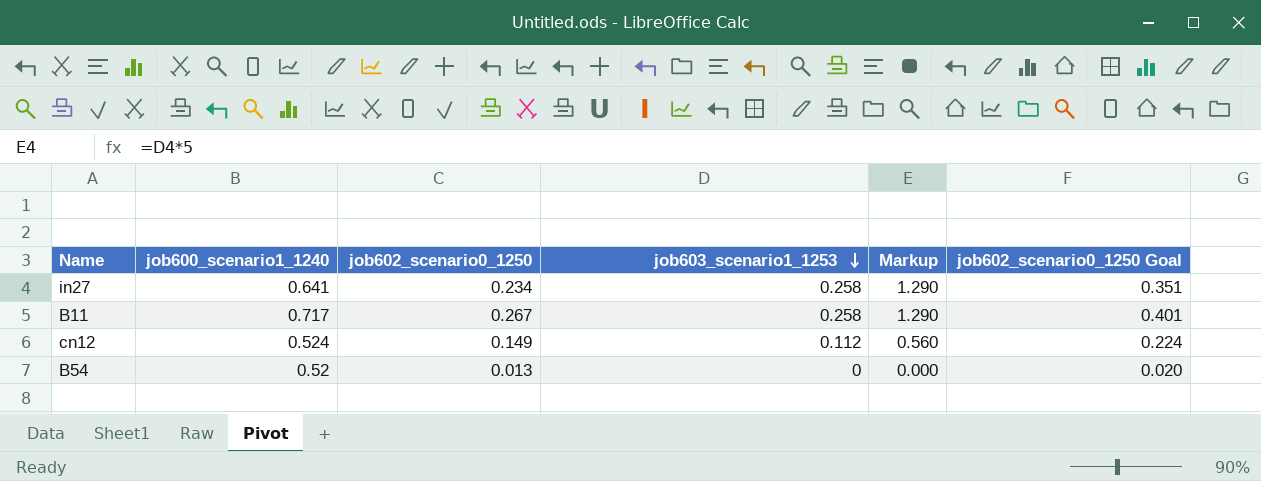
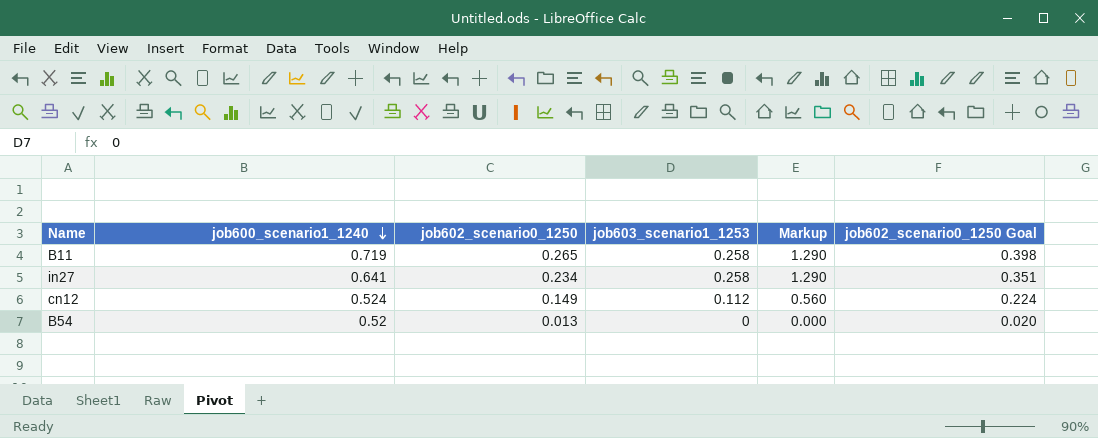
row order: job603_scenario1_1253 descending -> job600_scenario1_1240 descending
B11 | job600_scenario1_1240: 0.717 -> 0.719
B11 | job602_scenario0_1250: 0.267 -> 0.265
B11 | job602_scenario0_1250 Goal: 0.401 -> 0.398

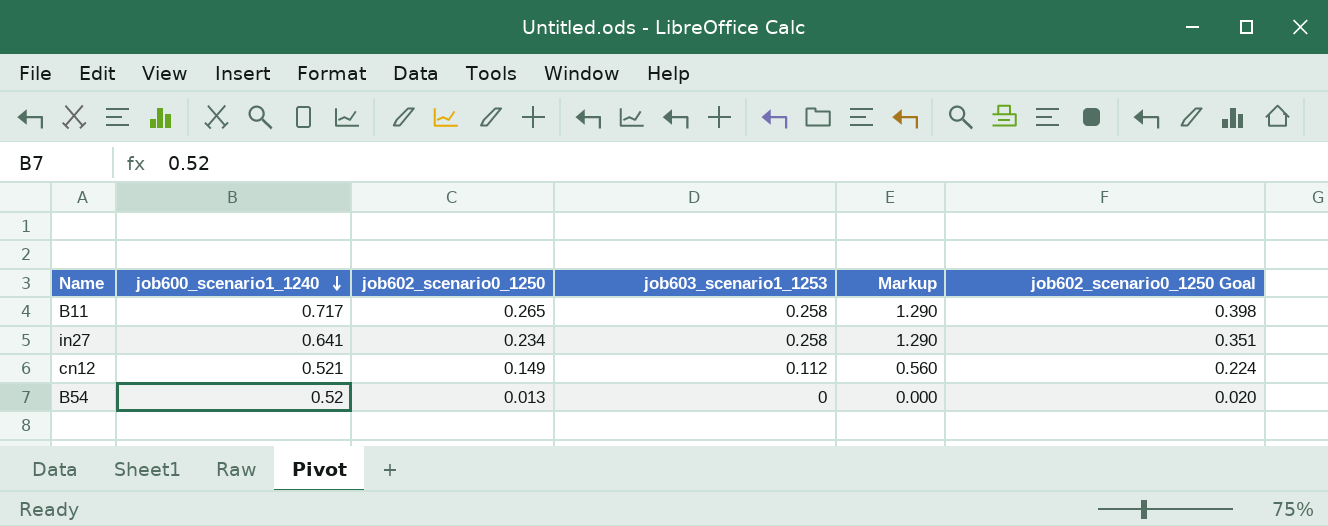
B11 | job600_scenario1_1240: 0.719 -> 0.717
cn12 | job600_scenario1_1240: 0.524 -> 0.521

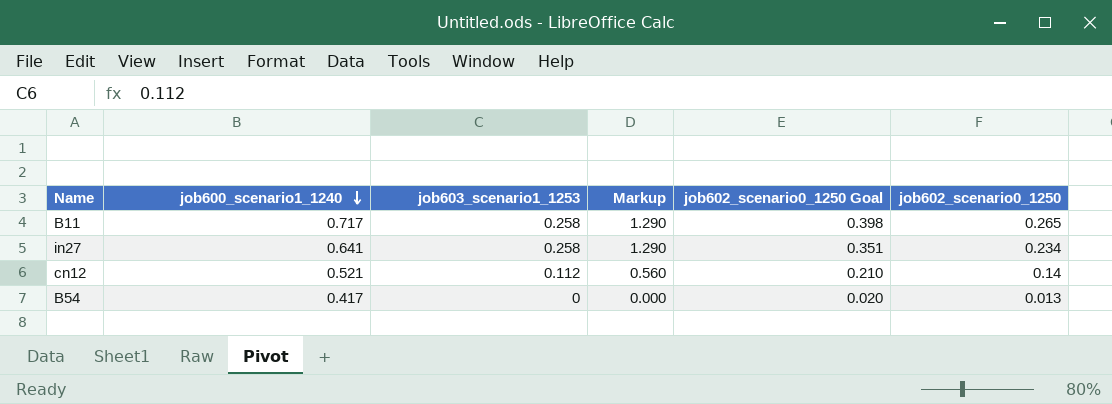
column job602_scenario0_1250 | position: 3 -> 6
cn12 | job602_scenario0_1250 Goal: 0.224 -> 0.210
cn12 | job602_scenario0_1250: 0.149 -> 0.14
B54 | job600_scenario1_1240: 0.52 -> 0.417

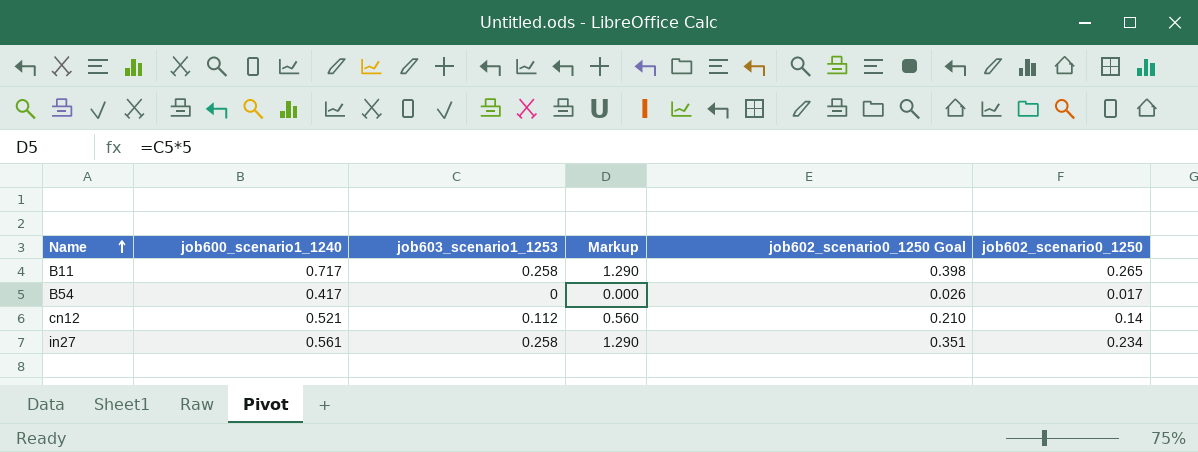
row order: job600_scenario1_1240 descending -> Name ascending
B54 | job602_scenario0_1250 Goal: 0.020 -> 0.026
B54 | job602_scenario0_1250: 0.013 -> 0.017
in27 | job600_scenario1_1240: 0.641 -> 0.561

